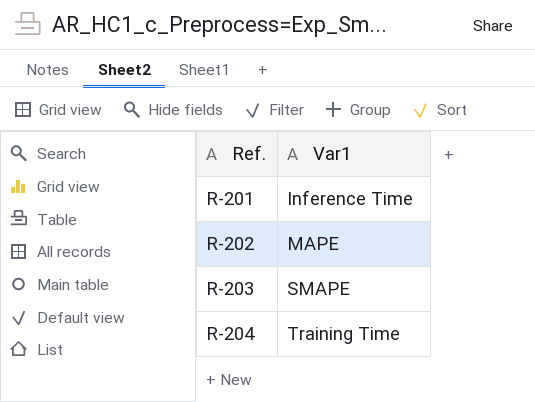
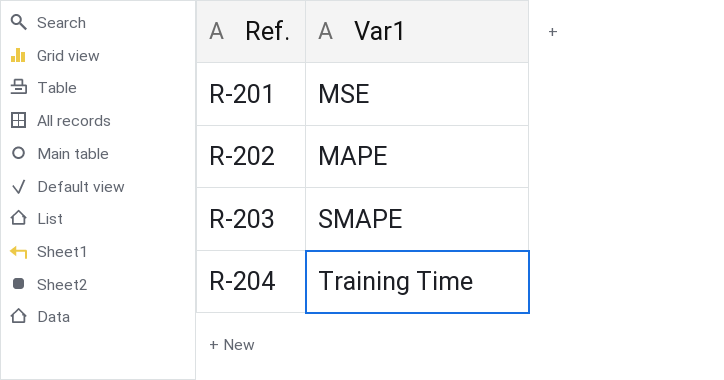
R-201 | Var1: Inference Time -> MSE

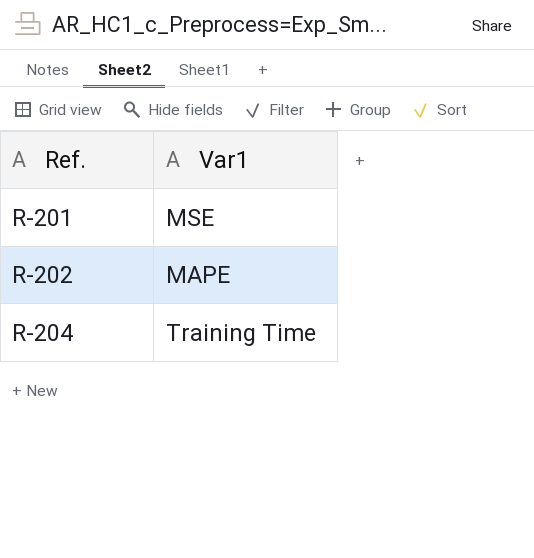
row R-203: SMAPE -> none

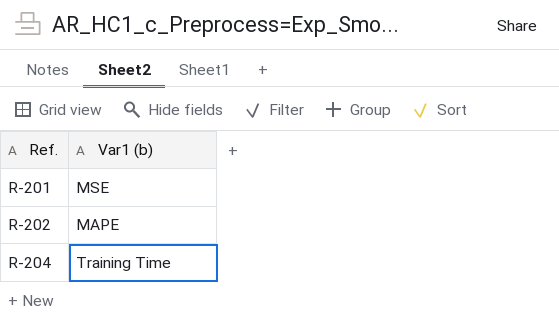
column name: Var1 -> Var1 (b)

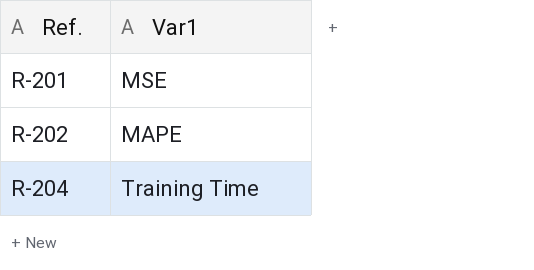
column name: Var1 (b) -> Var1

